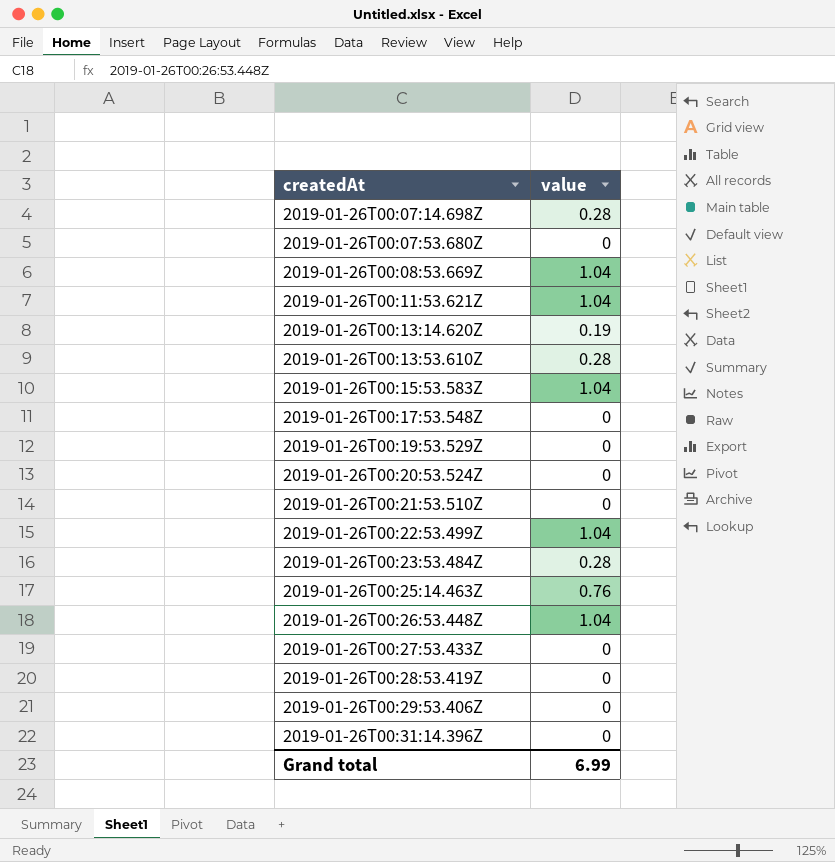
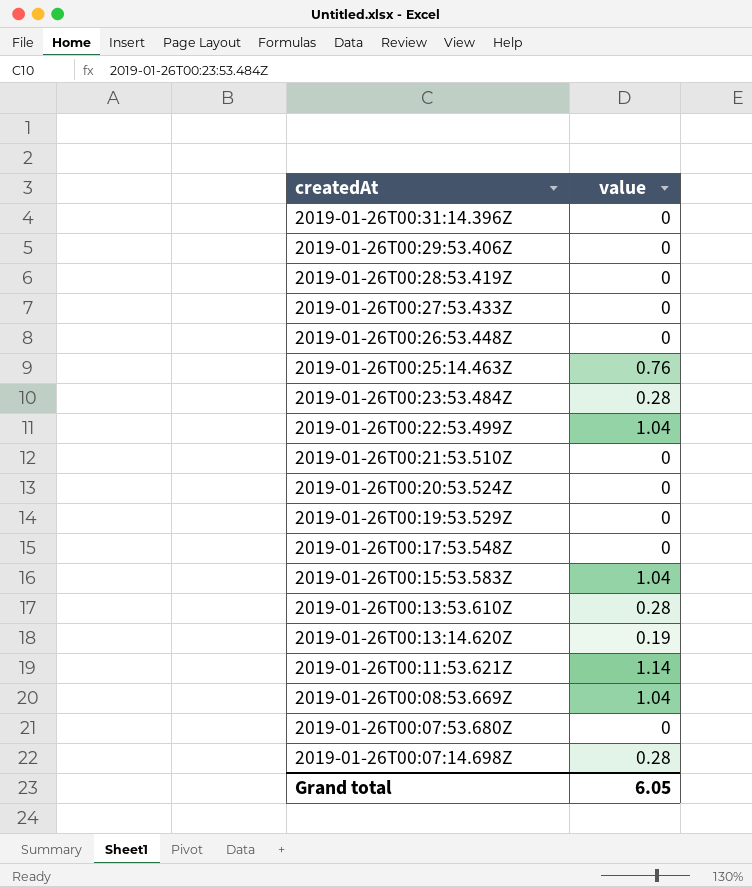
row order: createdAt ascending -> createdAt descending
2019-01-26T00:26:53.448Z | value: 1.04 -> 0
2019-01-26T00:11:53.621Z | value: 1.04 -> 1.14
Grand total | value: 6.99 -> 6.05

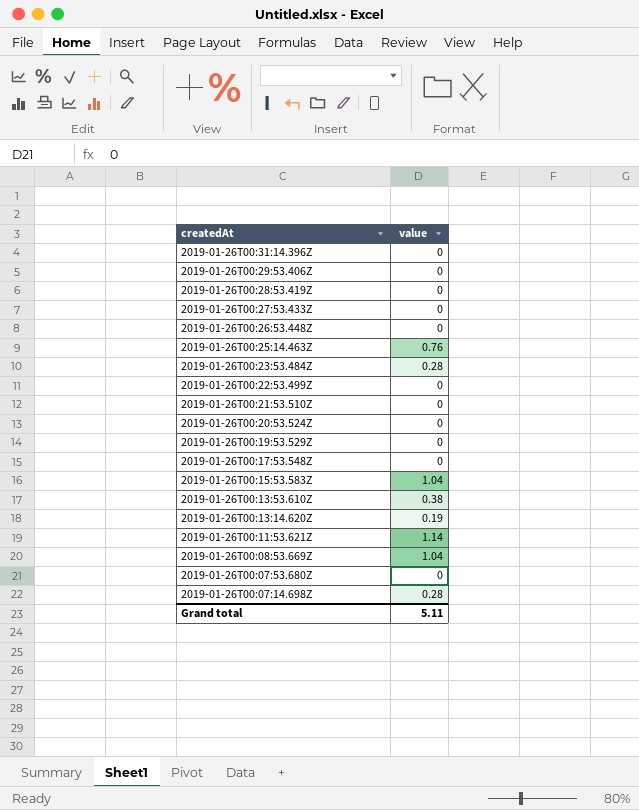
2019-01-26T00:22:53.499Z | value: 1.04 -> 0
2019-01-26T00:13:53.610Z | value: 0.28 -> 0.38
Grand total | value: 6.05 -> 5.11

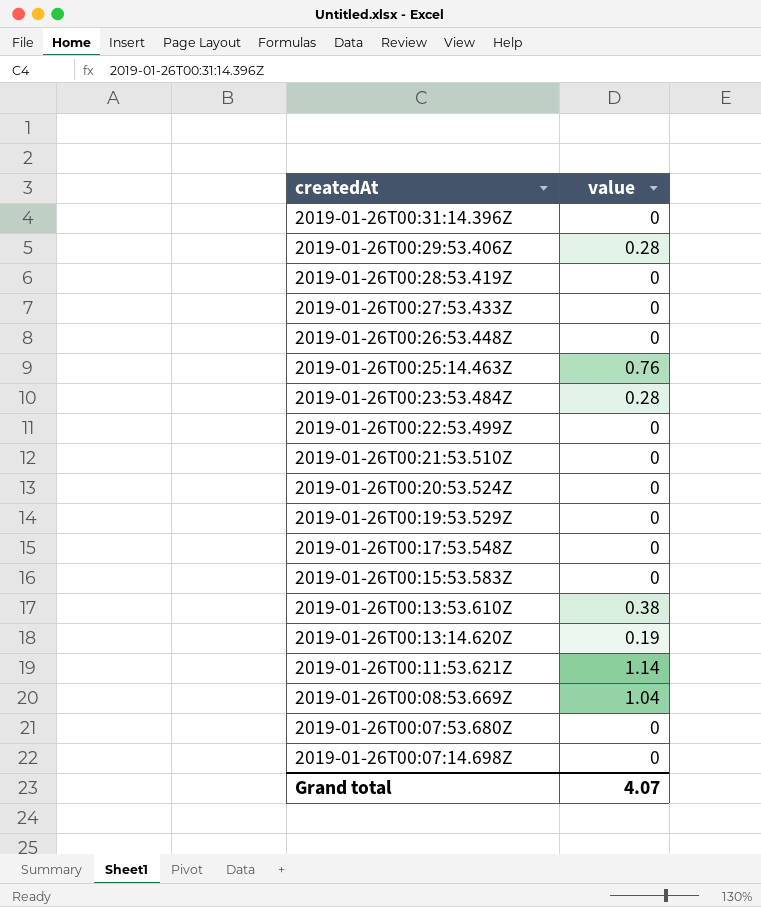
2019-01-26T00:29:53.406Z | value: 0 -> 0.28
2019-01-26T00:15:53.583Z | value: 1.04 -> 0
2019-01-26T00:07:14.698Z | value: 0.28 -> 0
Grand total | value: 5.11 -> 4.07

